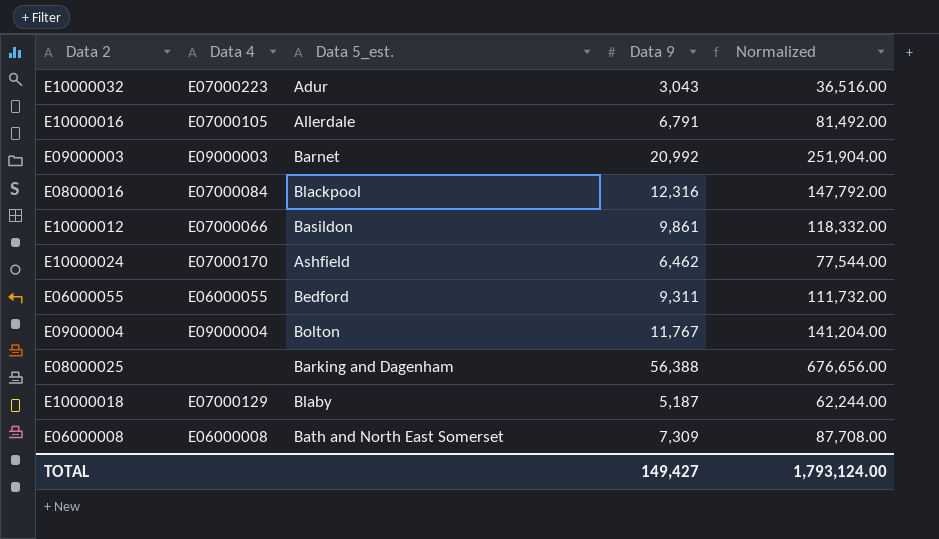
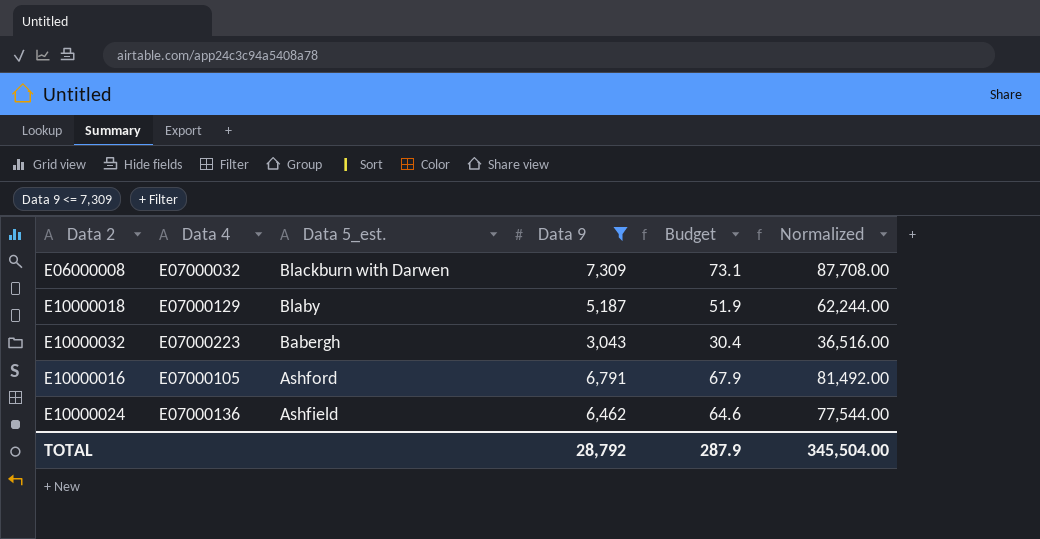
filter: none -> Data 9 <= 7,309
row order: none -> Data 5_est. descending
column Budget | formula: none -> [Data 9] * 0.01
E06000008 | Data 4: E06000008 -> E07000032
E06000008 | Data 5_est.: Bath and North East Somerset -> Blackburn with Darwen
E10000032 | Data 5_est.: Adur -> Babergh
E10000016 | Data 5_est.: Allerdale -> Ashford
E10000024 | Data 4: E07000170 -> E07000136
TOTAL | Data 9: 149,427 -> 28,792
TOTAL | Normalized: 1,793,124.00 -> 345,504.00

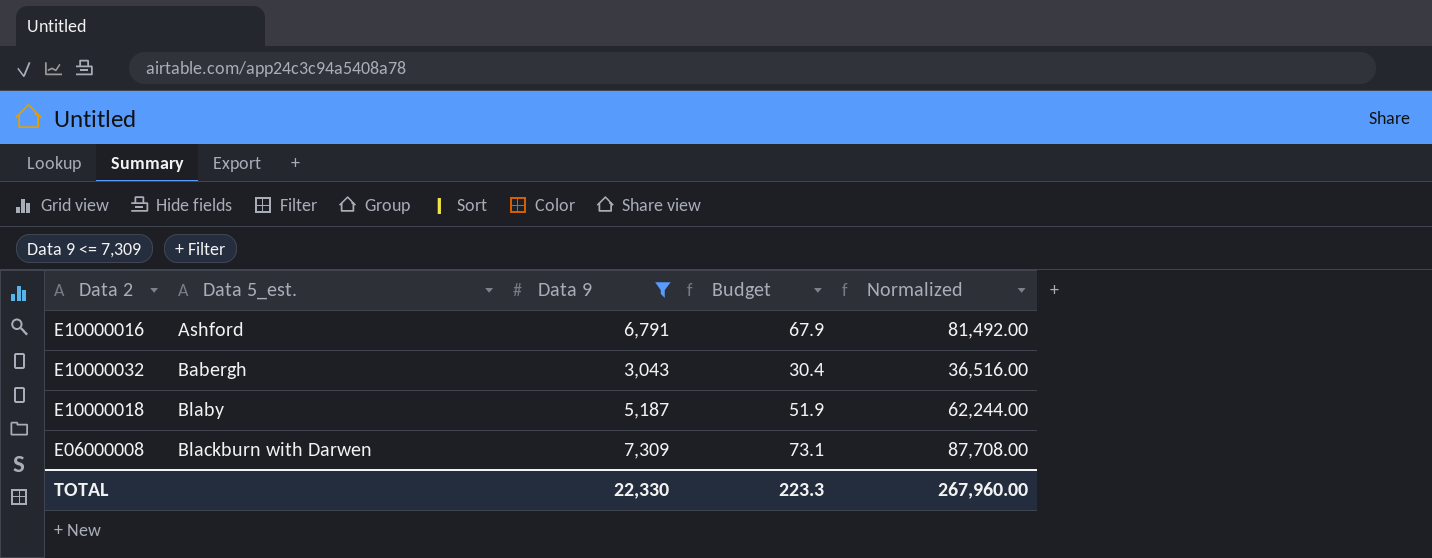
row order: Data 5_est. descending -> Data 5_est. ascending
column Data 4 | position: 2 -> none
row E10000024: E07000136 | Ashfield | 6,462 | 64.6 | 77,544.00 -> none
TOTAL | Data 9: 28,792 -> 22,330
TOTAL | Budget: 287.9 -> 223.3
TOTAL | Normalized: 345,504.00 -> 267,960.00

